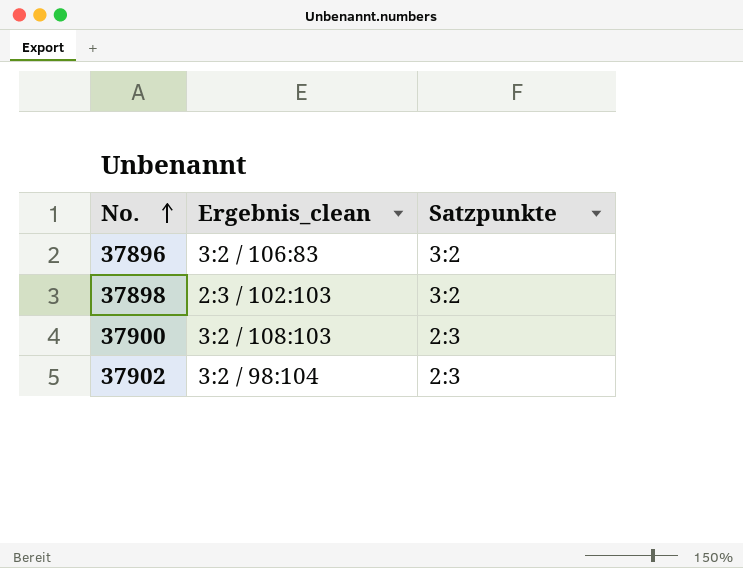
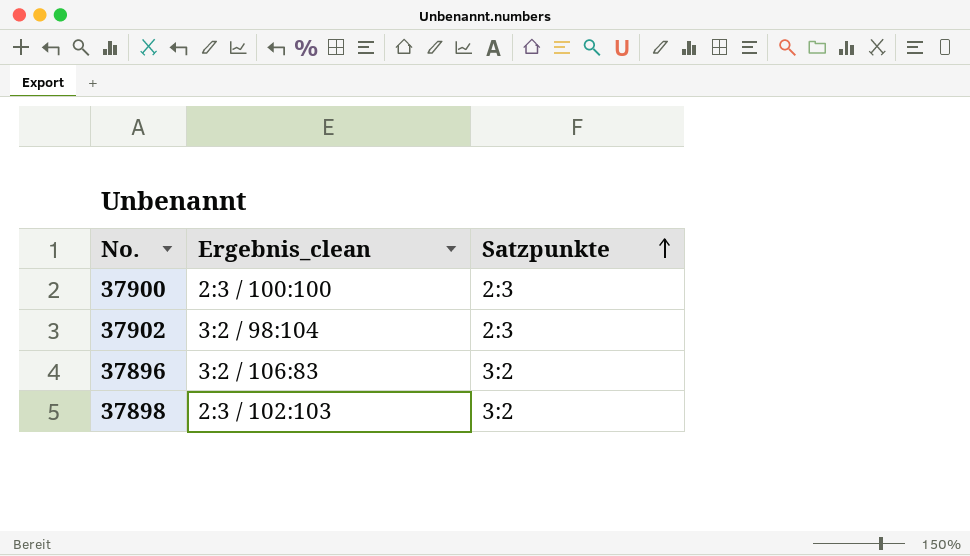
row order: No. ascending -> Satzpunkte ascending
37900 | Ergebnis_clean: 3:2 / 108:103 -> 2:3 / 100:100

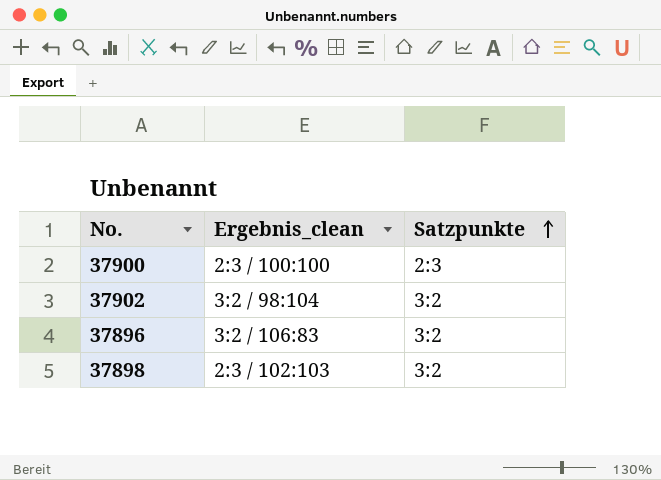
37902 | Satzpunkte: 2:3 -> 3:2

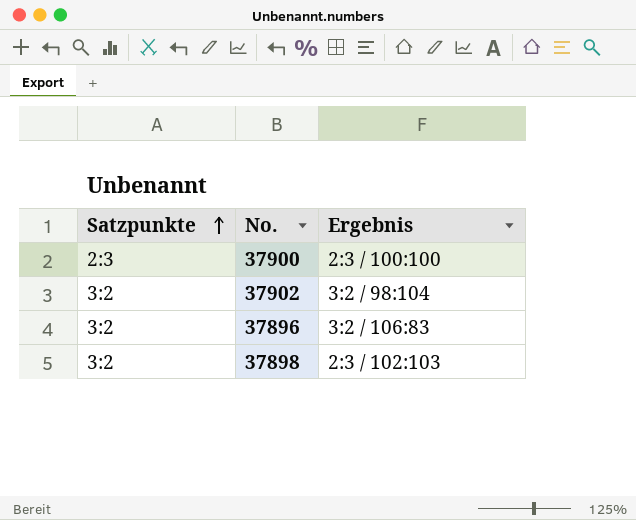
column Satzpunkte | position: 3 -> 1
column name: Ergebnis_clean -> Ergebnis

